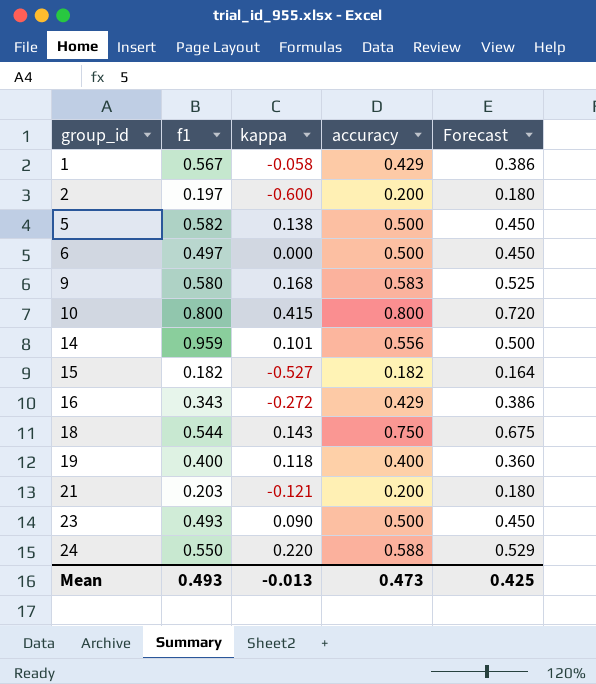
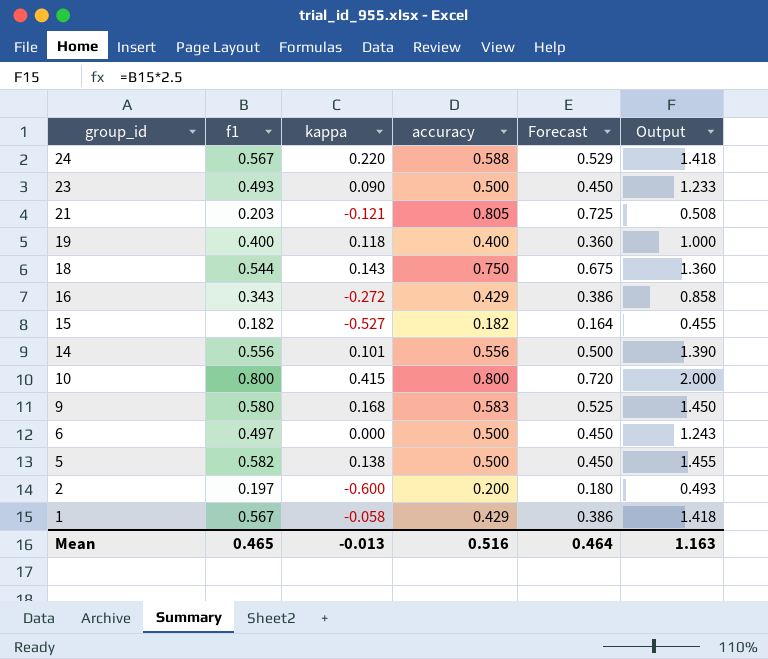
row order: group_id ascending -> group_id descending
column Output | formula: none -> [f1] * 2.5
24 | f1: 0.550 -> 0.567
21 | accuracy: 0.200 -> 0.805
21 | Forecast: 0.180 -> 0.725
14 | f1: 0.959 -> 0.556
Mean | f1: 0.493 -> 0.465
Mean | accuracy: 0.473 -> 0.516
Mean | Forecast: 0.425 -> 0.464

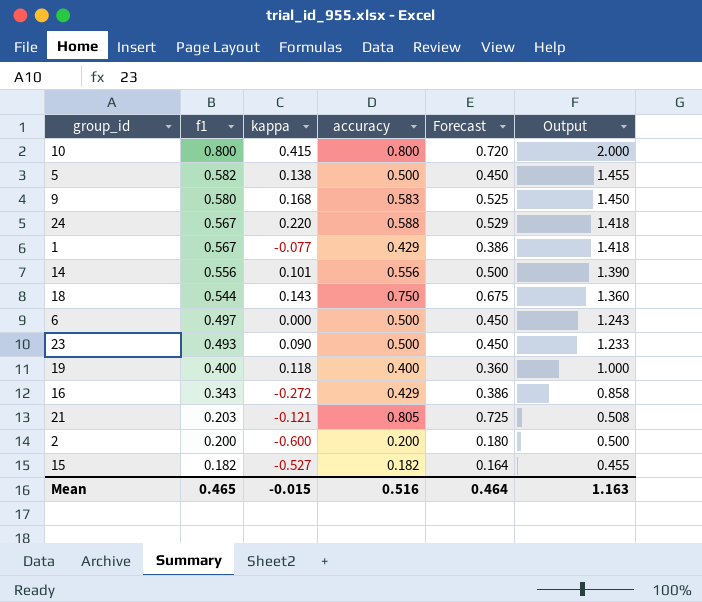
row order: group_id descending -> f1 descending
1 | kappa: -0.058 -> -0.077
2 | f1: 0.197 -> 0.200
2 | Output: 0.493 -> 0.500
Mean | kappa: -0.013 -> -0.015

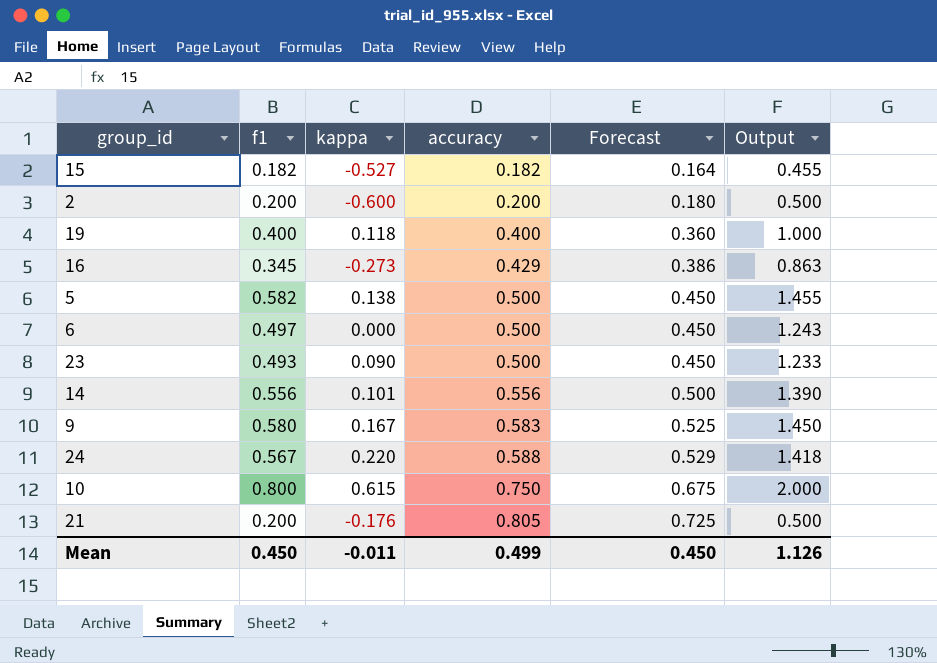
row order: f1 descending -> accuracy ascending
row 1: 0.567 | -0.077 | 0.429 | 0.386 | 1.418 -> none
row 18: 0.544 | 0.143 | 0.750 | 0.675 | 1.360 -> none
16 | f1: 0.343 -> 0.345
16 | kappa: -0.272 -> -0.273
16 | Output: 0.858 -> 0.863
9 | kappa: 0.168 -> 0.167
10 | kappa: 0.415 -> 0.615
10 | accuracy: 0.800 -> 0.750
10 | Forecast: 0.720 -> 0.675
21 | f1: 0.203 -> 0.200
21 | kappa: -0.121 -> -0.176
21 | Output: 0.508 -> 0.500
Mean | f1: 0.465 -> 0.450
Mean | kappa: -0.015 -> -0.011
Mean | accuracy: 0.516 -> 0.499
Mean | Forecast: 0.464 -> 0.450
Mean | Output: 1.163 -> 1.126

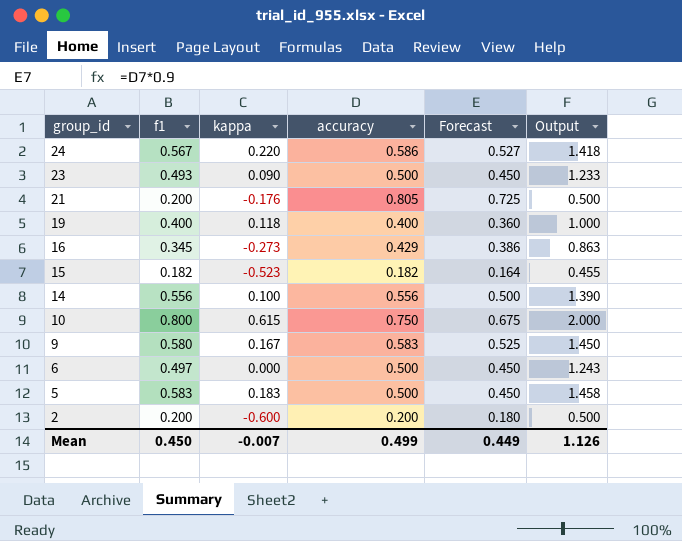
row order: accuracy ascending -> group_id descending
24 | accuracy: 0.588 -> 0.586
24 | Forecast: 0.529 -> 0.527
15 | kappa: -0.527 -> -0.523
14 | kappa: 0.101 -> 0.100
5 | f1: 0.582 -> 0.583
5 | kappa: 0.138 -> 0.183
5 | Output: 1.455 -> 1.458
Mean | kappa: -0.011 -> -0.007
Mean | Forecast: 0.450 -> 0.449

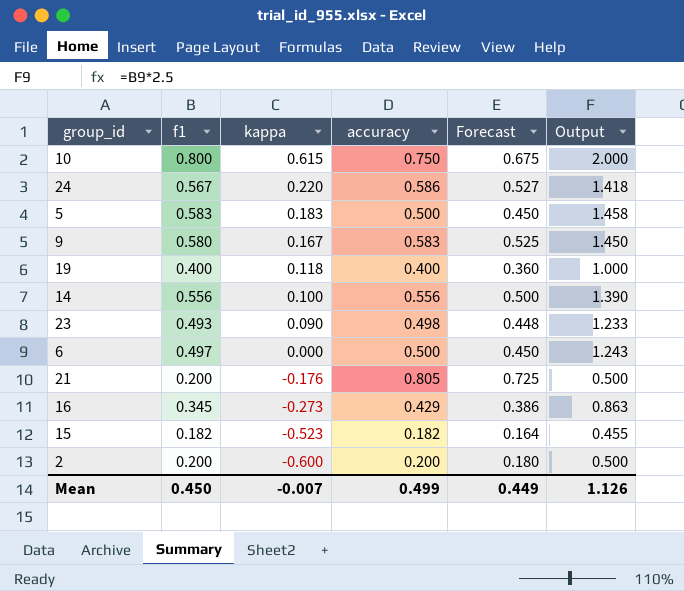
row order: group_id descending -> kappa descending
23 | accuracy: 0.500 -> 0.498
23 | Forecast: 0.450 -> 0.448

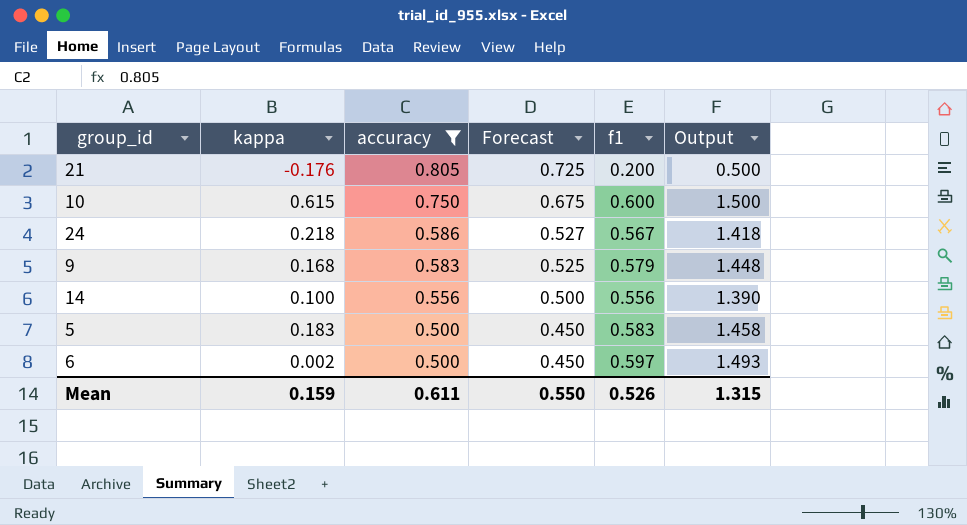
filter: none -> accuracy >= 0.500
row order: kappa descending -> accuracy descending
column f1 | position: 2 -> 5
10 | f1: 0.800 -> 0.600
10 | Output: 2.000 -> 1.500
24 | kappa: 0.220 -> 0.218
9 | kappa: 0.167 -> 0.168
9 | f1: 0.580 -> 0.579
9 | Output: 1.450 -> 1.448
6 | kappa: 0.000 -> 0.002
6 | f1: 0.497 -> 0.597
6 | Output: 1.243 -> 1.493
Mean | kappa: -0.007 -> 0.159
Mean | accuracy: 0.499 -> 0.611
Mean | Forecast: 0.449 -> 0.550
Mean | f1: 0.450 -> 0.526
Mean | Output: 1.126 -> 1.315

